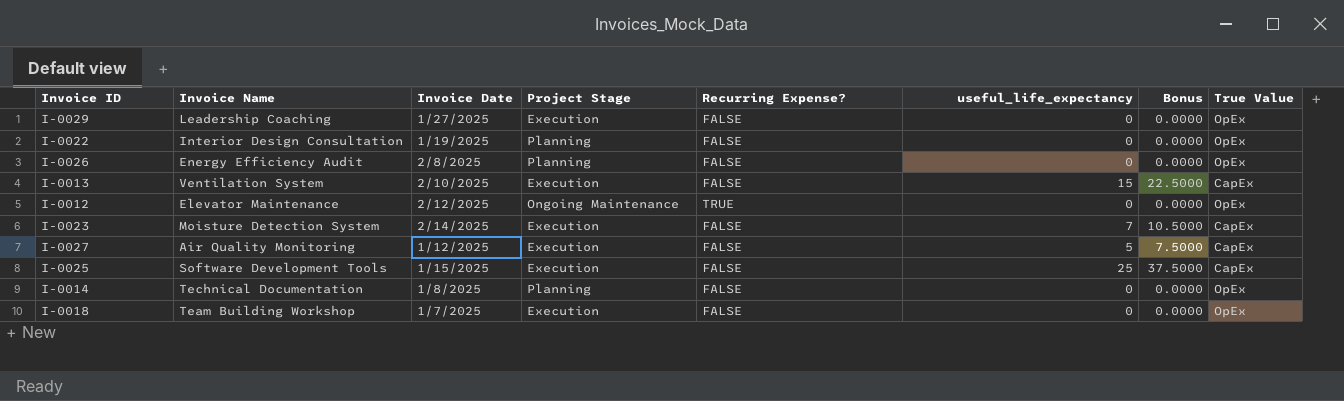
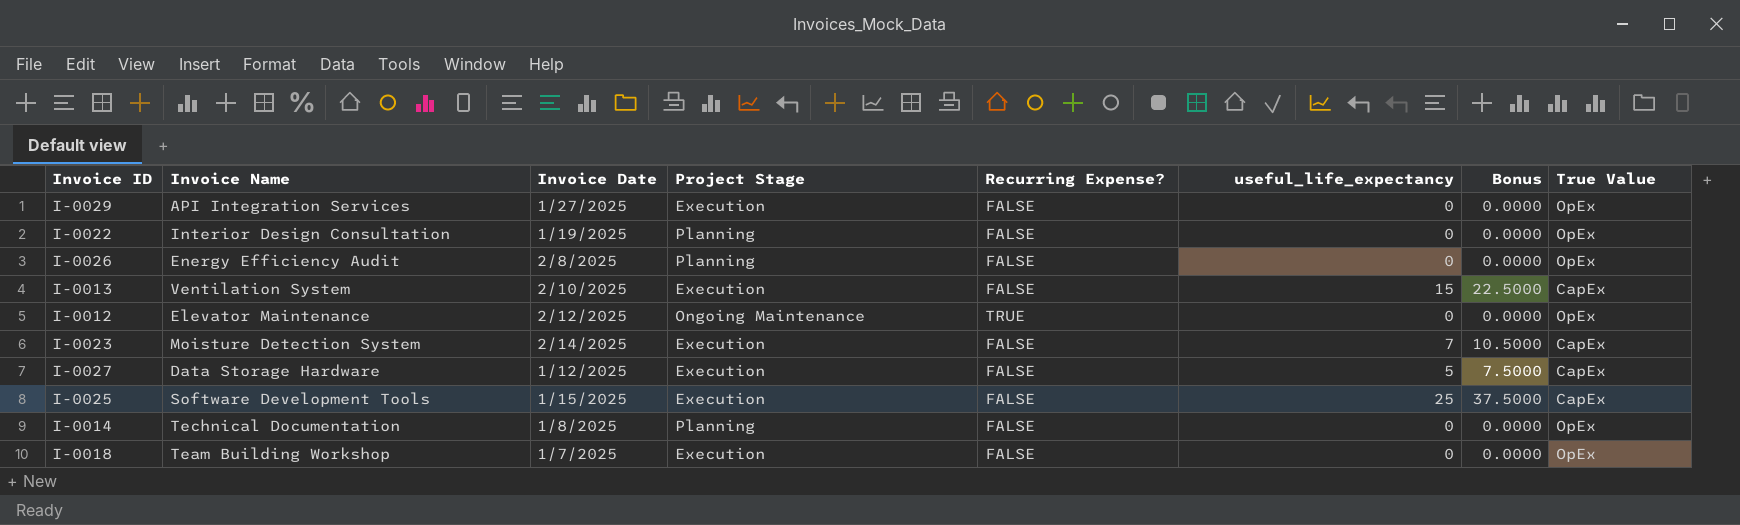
I-0029 | Invoice Name: Leadership Coaching -> API Integration Services
I-0027 | Invoice Name: Air Quality Monitoring -> Data Storage Hardware

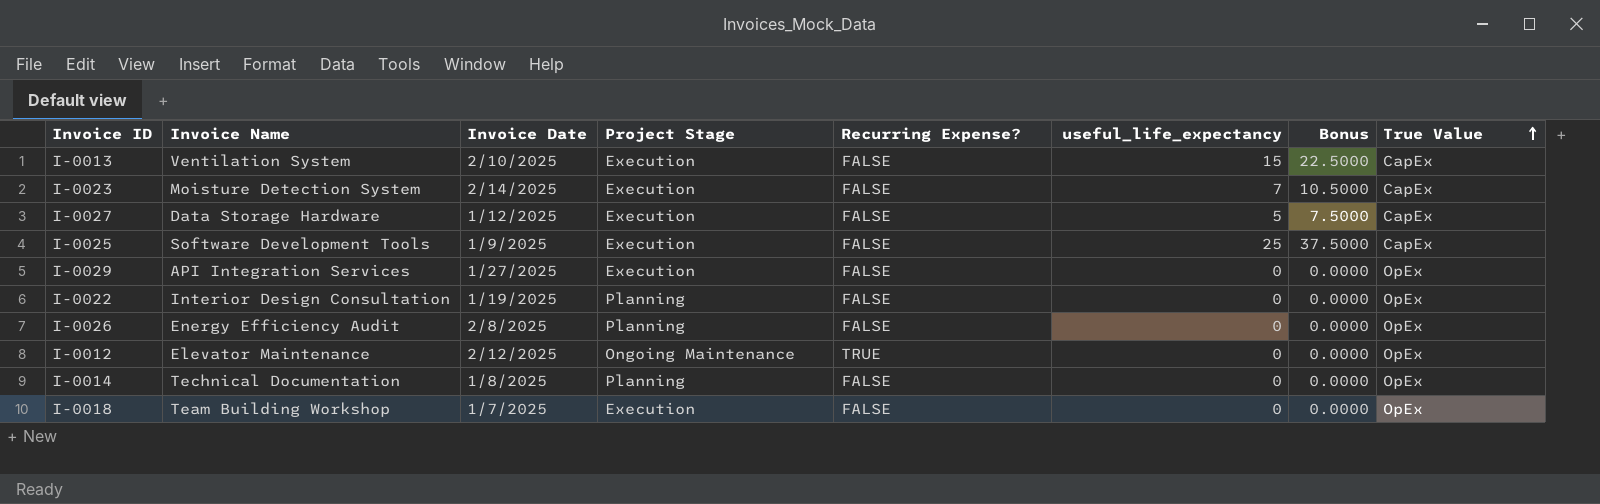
row order: none -> True Value ascending
I-0025 | Invoice Date: 1/15/2025 -> 1/9/2025

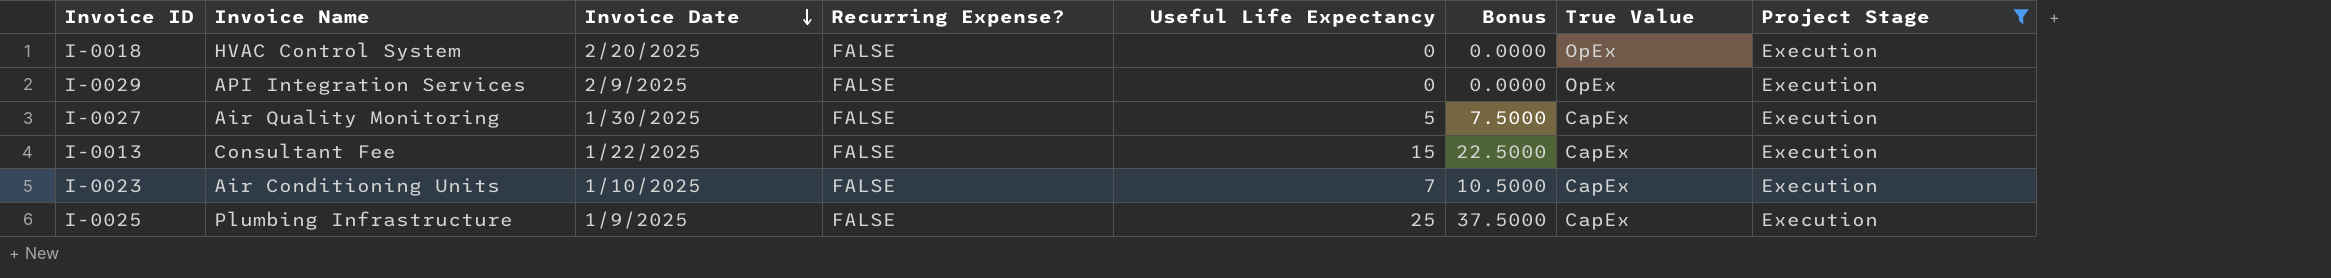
filter: none -> Project Stage = Execution
row order: True Value ascending -> Invoice Date descending
column name: useful_life_expectancy -> Useful Life Expectancy
column Project Stage | position: 4 -> 8
I-0018 | Invoice Name: Team Building Workshop -> HVAC Control System
I-0018 | Invoice Date: 1/7/2025 -> 2/20/2025
I-0029 | Invoice Date: 1/27/2025 -> 2/9/2025
I-0027 | Invoice Name: Data Storage Hardware -> Air Quality Monitoring
I-0027 | Invoice Date: 1/12/2025 -> 1/30/2025
I-0013 | Invoice Name: Ventilation System -> Consultant Fee
I-0013 | Invoice Date: 2/10/2025 -> 1/22/2025
I-0023 | Invoice Name: Moisture Detection System -> Air Conditioning Units
I-0023 | Invoice Date: 2/14/2025 -> 1/10/2025
I-0025 | Invoice Name: Software Development Tools -> Plumbing Infrastructure

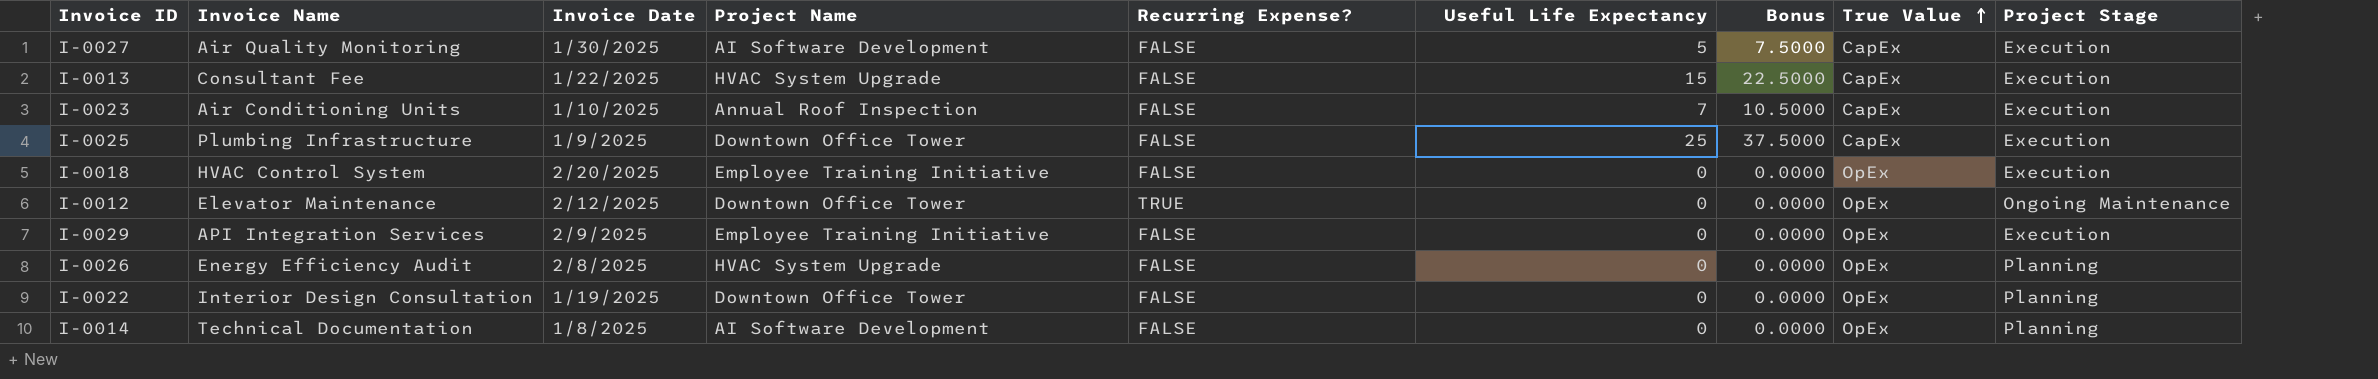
filter: Project Stage = Execution -> none
row order: Invoice Date descending -> True Value ascending
column Project Name | position: none -> 4

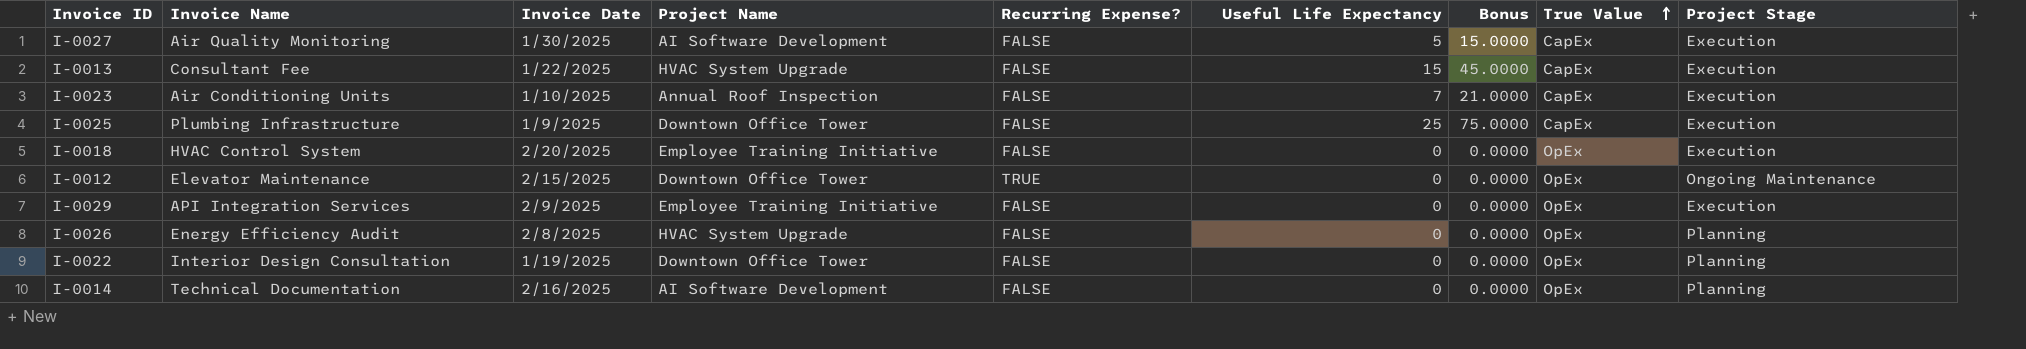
column Bonus | formula: [Useful Life Expectancy] * 1.5 -> [Useful Life Expectancy] * 3
I-0012 | Invoice Date: 2/12/2025 -> 2/15/2025
I-0014 | Invoice Date: 1/8/2025 -> 2/16/2025

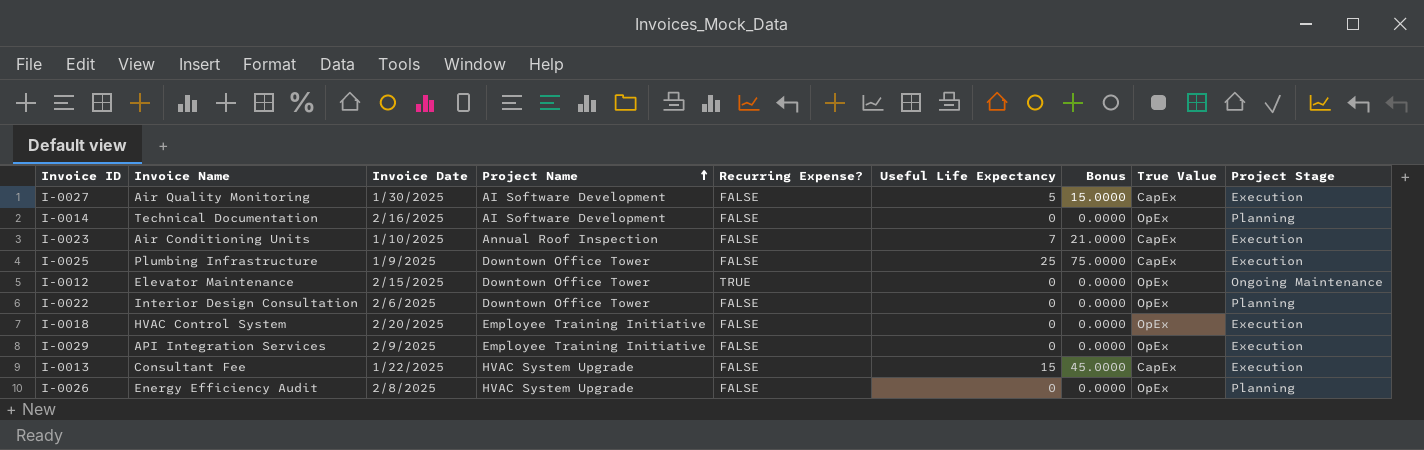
row order: True Value ascending -> Project Name ascending
I-0022 | Invoice Date: 1/19/2025 -> 2/6/2025

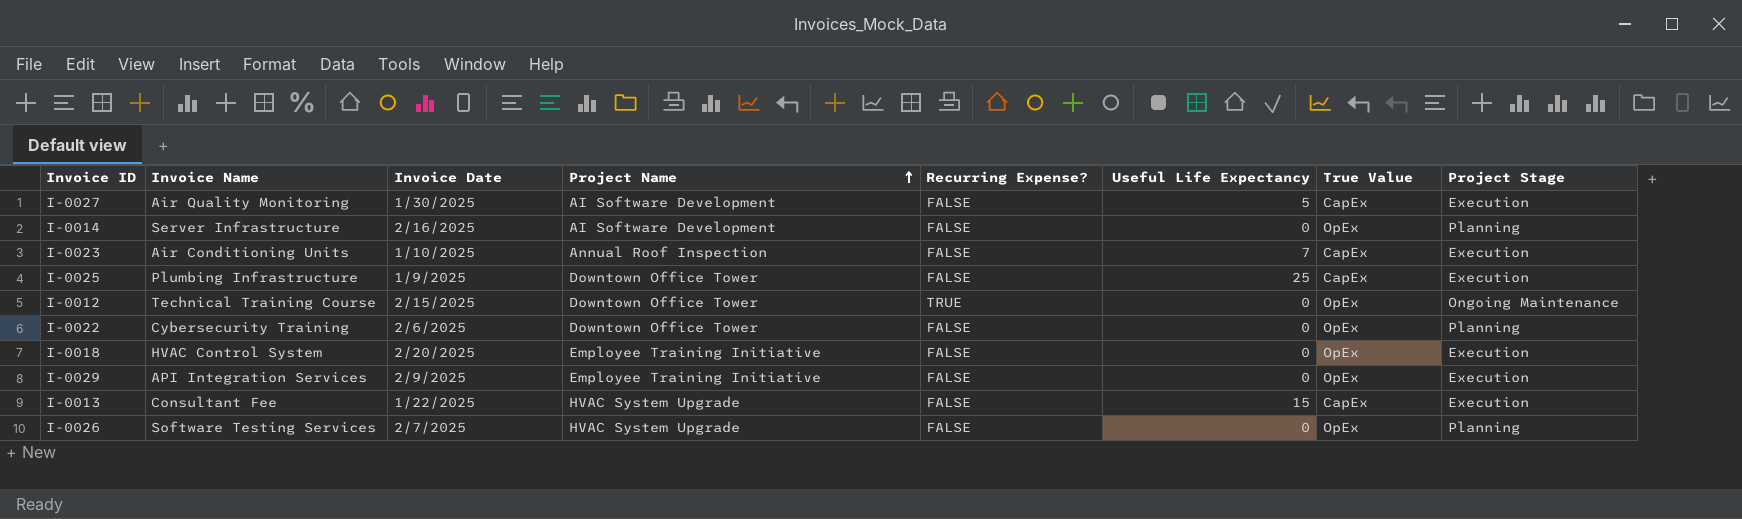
column Bonus | formula: [Useful Life Expectancy] * 3 -> none
I-0014 | Invoice Name: Technical Documentation -> Server Infrastructure
I-0012 | Invoice Name: Elevator Maintenance -> Technical Training Course
I-0022 | Invoice Name: Interior Design Consultation -> Cybersecurity Training
I-0026 | Invoice Name: Energy Efficiency Audit -> Software Testing Services
I-0026 | Invoice Date: 2/8/2025 -> 2/7/2025

